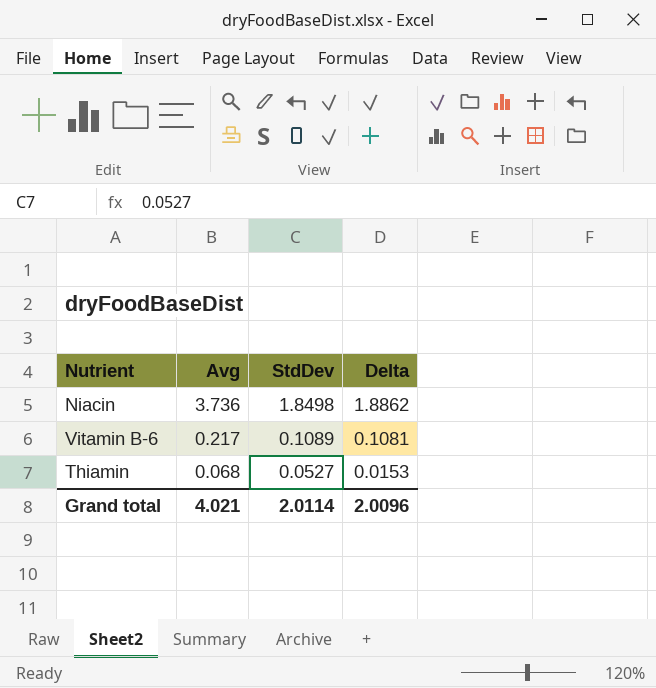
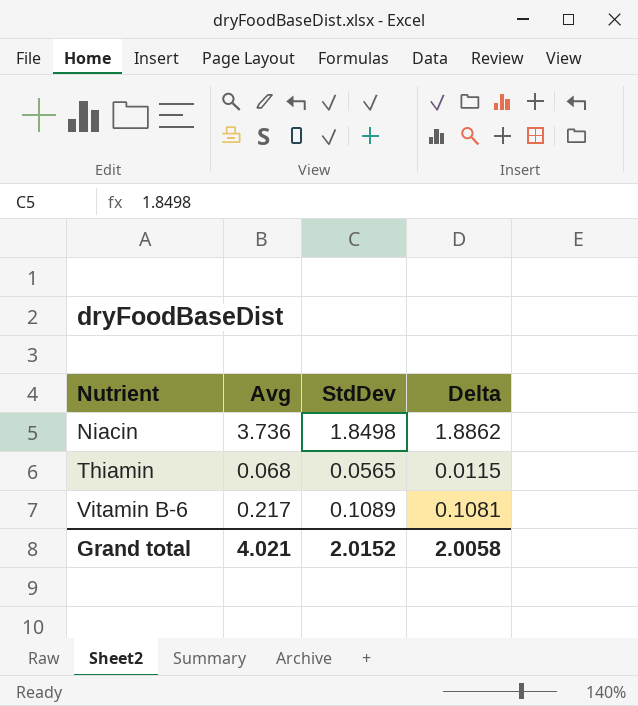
row order: Avg descending -> Nutrient ascending
Thiamin | StdDev: 0.0527 -> 0.0565
Thiamin | Delta: 0.0153 -> 0.0115
Grand total | StdDev: 2.0114 -> 2.0152
Grand total | Delta: 2.0096 -> 2.0058

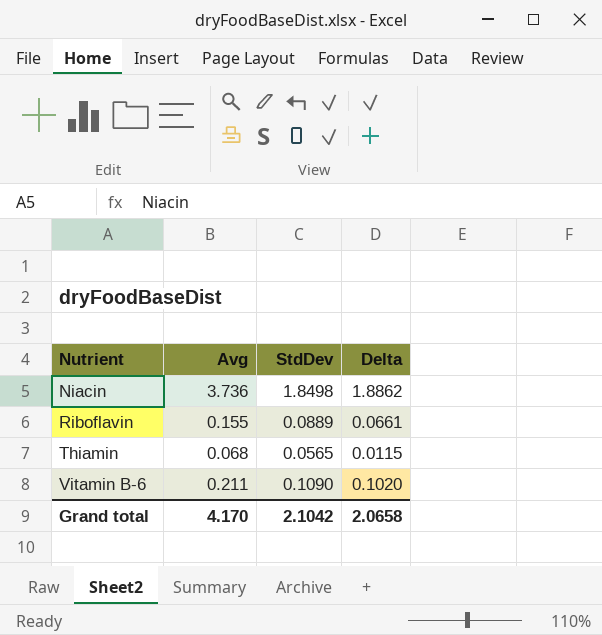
row Riboflavin: none -> 0.155 | 0.0889 | 0.0661
Vitamin B-6 | Avg: 0.217 -> 0.211
Vitamin B-6 | StdDev: 0.1089 -> 0.1090
Vitamin B-6 | Delta: 0.1081 -> 0.1020
Grand total | Avg: 4.021 -> 4.170
Grand total | StdDev: 2.0152 -> 2.1042
Grand total | Delta: 2.0058 -> 2.0658

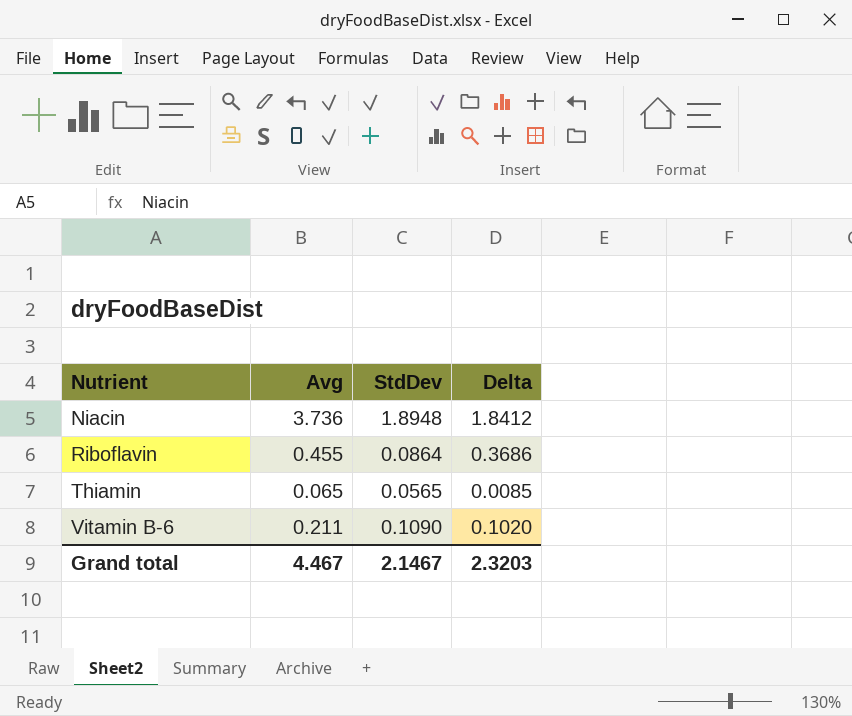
Niacin | StdDev: 1.8498 -> 1.8948
Niacin | Delta: 1.8862 -> 1.8412
Riboflavin | Avg: 0.155 -> 0.455
Riboflavin | StdDev: 0.0889 -> 0.0864
Riboflavin | Delta: 0.0661 -> 0.3686
Thiamin | Avg: 0.068 -> 0.065
Thiamin | Delta: 0.0115 -> 0.0085
Grand total | Avg: 4.170 -> 4.467
Grand total | StdDev: 2.1042 -> 2.1467
Grand total | Delta: 2.0658 -> 2.3203

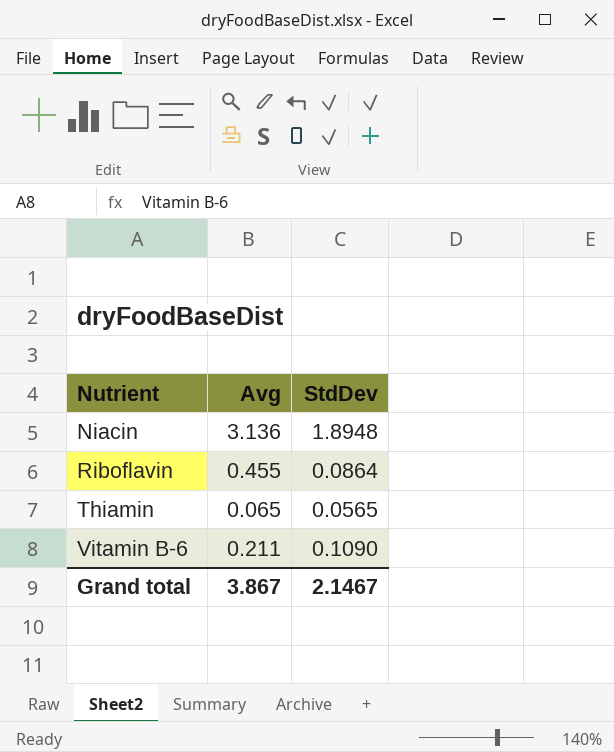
column Delta | formula: [Avg] - [StdDev] -> none
Niacin | Avg: 3.736 -> 3.136
Grand total | Avg: 4.467 -> 3.867

